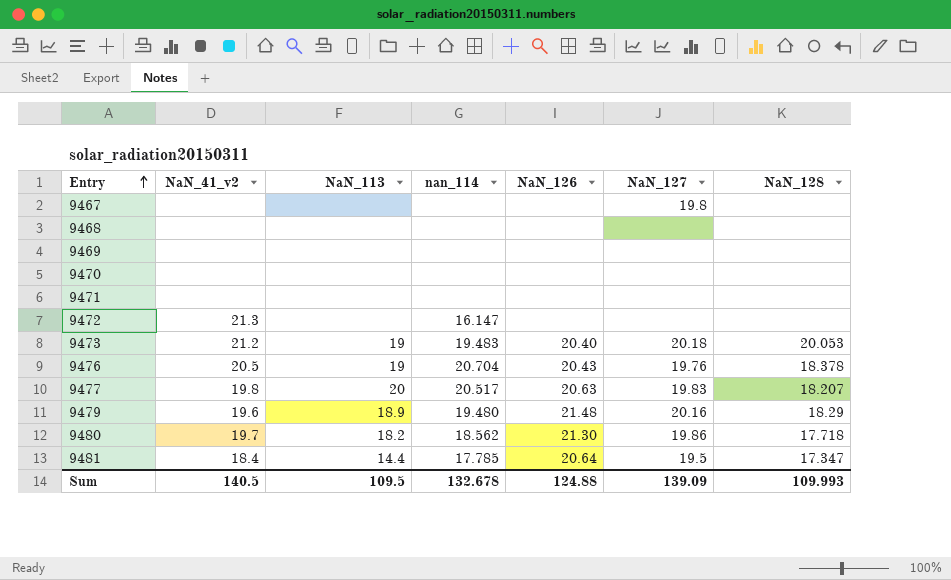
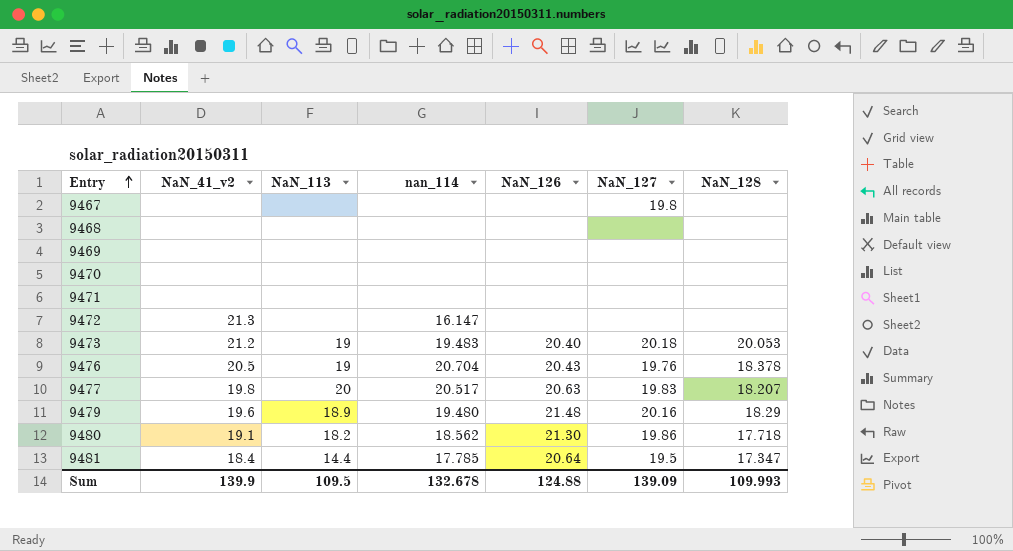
9480 | NaN_41_v2: 19.7 -> 19.1
Sum | NaN_41_v2: 140.5 -> 139.9

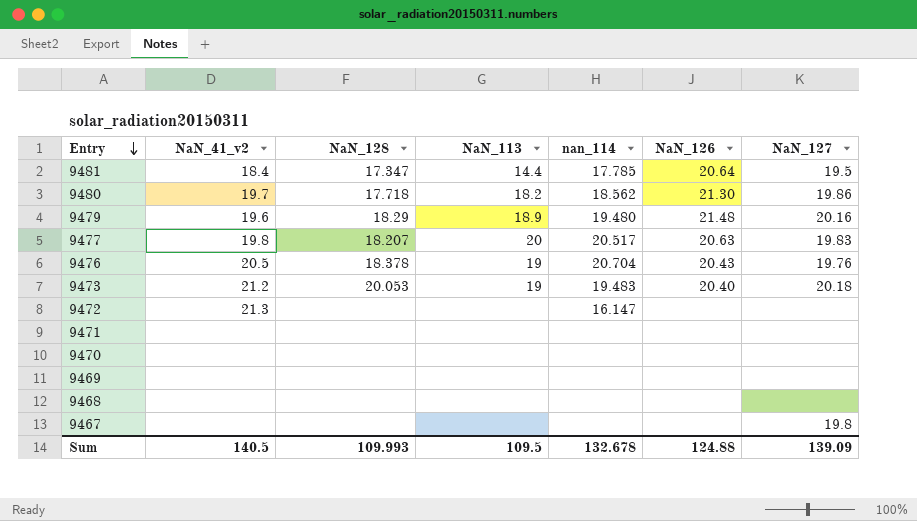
row order: Entry ascending -> Entry descending
column NaN_128 | position: 7 -> 3
9480 | NaN_41_v2: 19.1 -> 19.7
Sum | NaN_41_v2: 139.9 -> 140.5

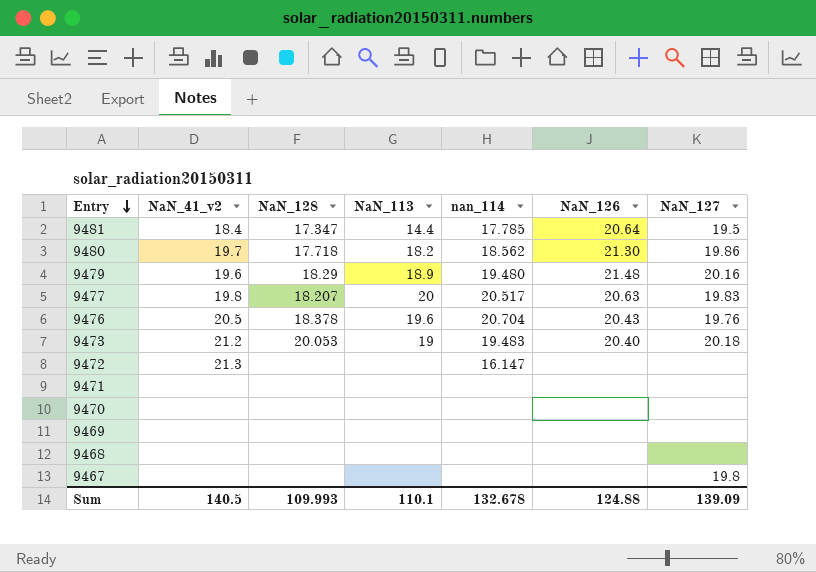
9476 | NaN_113: 19 -> 19.6
Sum | NaN_113: 109.5 -> 110.1

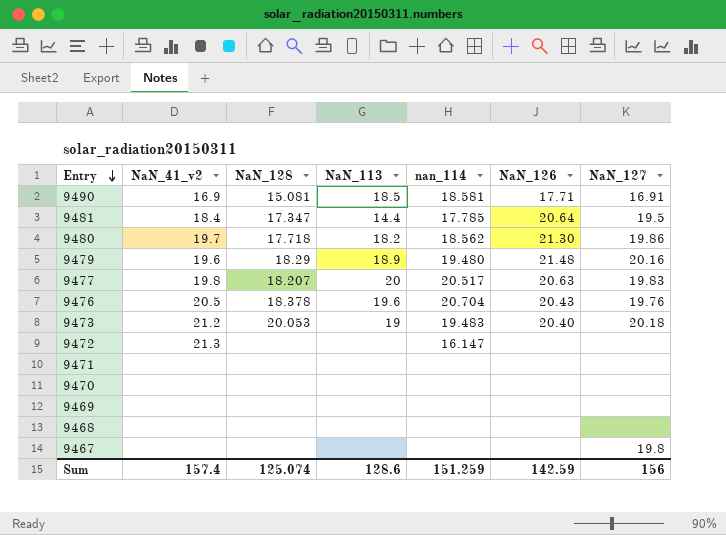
row 9490: none -> 16.9 | 15.081 | 18.5 | 18.581 | 17.71 | 16.91
Sum | NaN_41_v2: 140.5 -> 157.4
Sum | NaN_128: 109.993 -> 125.074
Sum | NaN_113: 110.1 -> 128.6
Sum | nan_114: 132.678 -> 151.259
Sum | NaN_126: 124.88 -> 142.59
Sum | NaN_127: 139.09 -> 156

